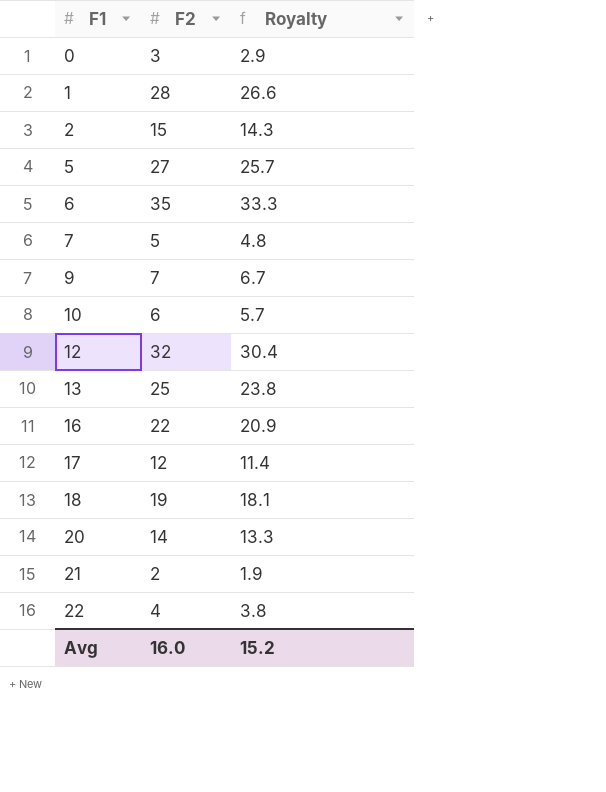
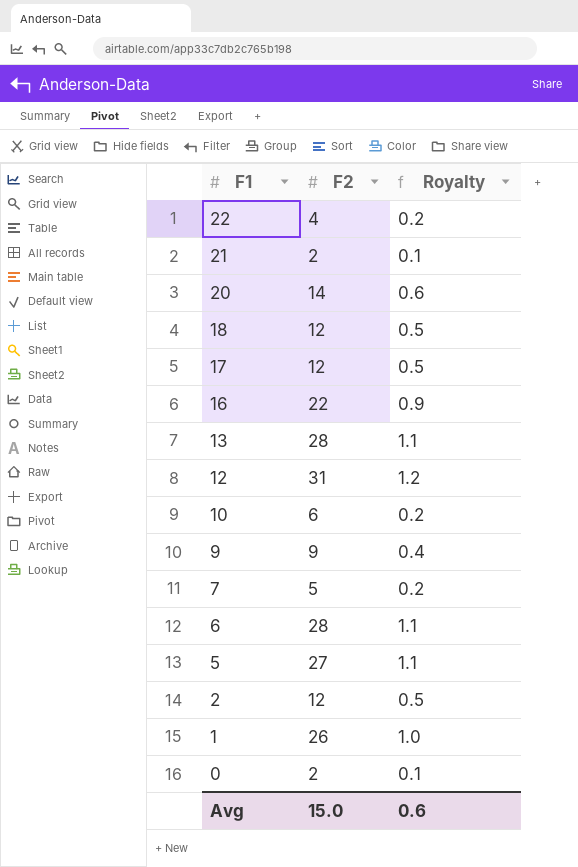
row order: F1 ascending -> F1 descending
column Royalty | formula: [F2] * 0.95 -> [F2] * 0.04
18 | F2: 19 -> 12
13 | F2: 25 -> 28
12 | F2: 32 -> 31
9 | F2: 7 -> 9
6 | F2: 35 -> 28
2 | F2: 15 -> 12
1 | F2: 28 -> 26
0 | F2: 3 -> 2
Avg | F2: 16.0 -> 15.0
Avg | Royalty: 15.2 -> 0.6

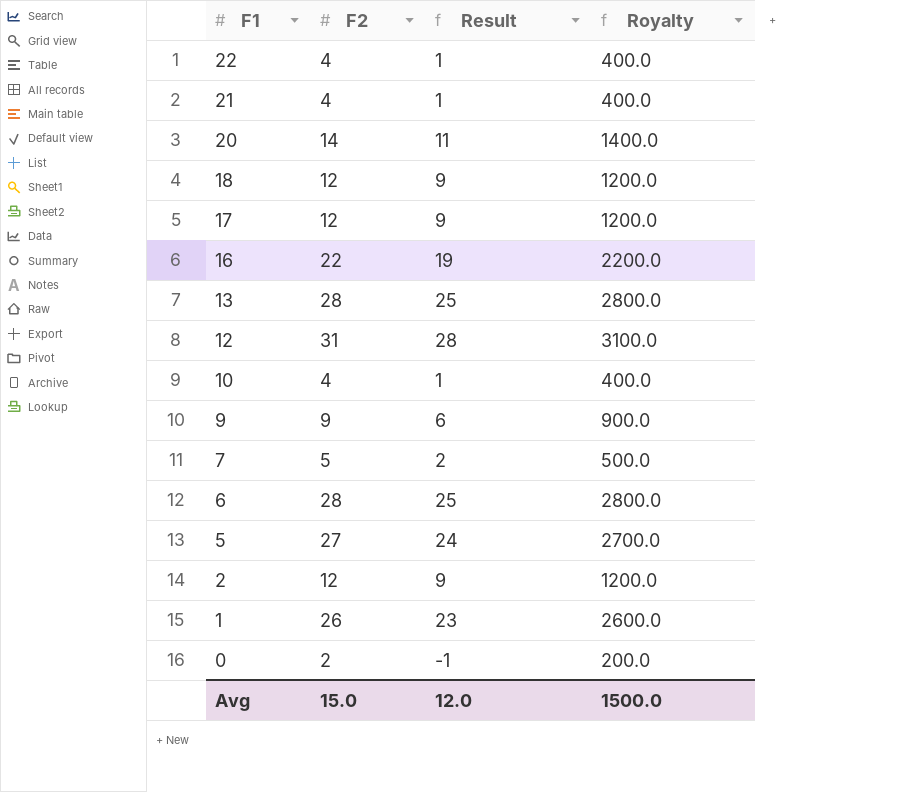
column Result | formula: none -> [F2] - 3
column Royalty | formula: [F2] * 0.04 -> [F2] * 100
21 | F2: 2 -> 4
10 | F2: 6 -> 4
Avg | Royalty: 0.6 -> 1500.0

